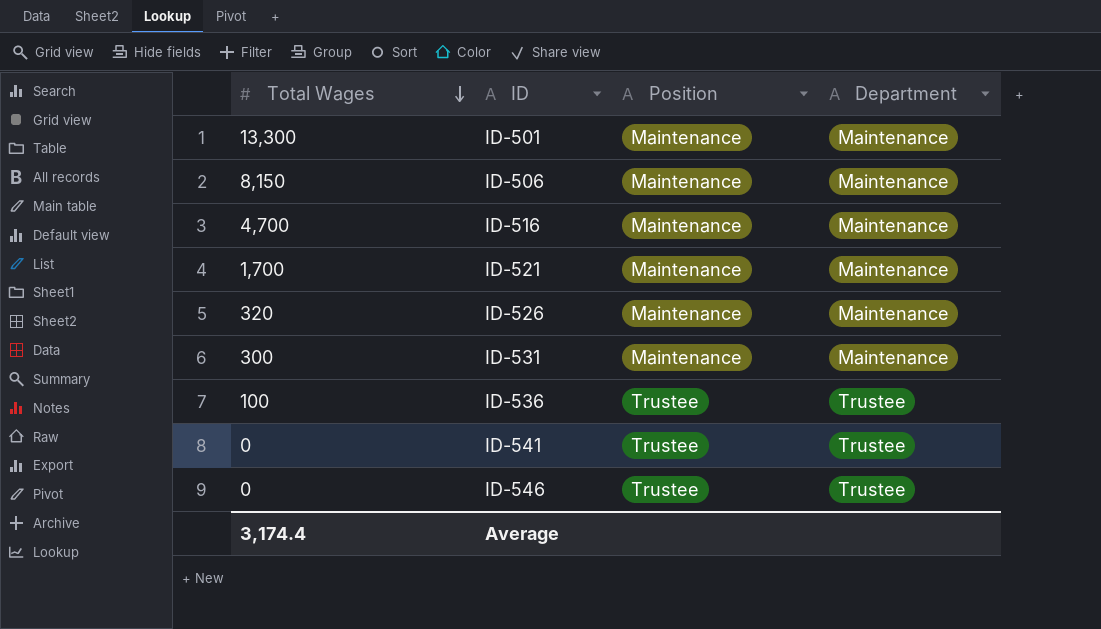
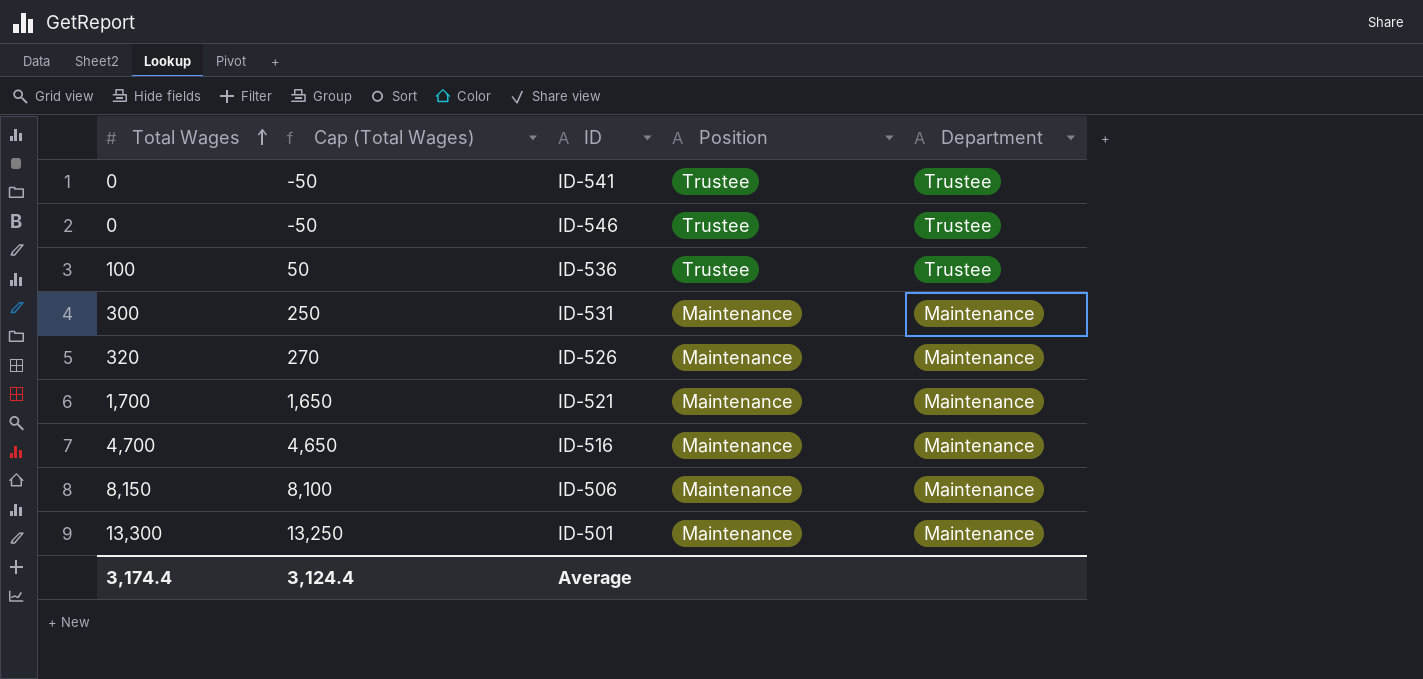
row order: Total Wages descending -> Total Wages ascending
column Cap (Total Wages) | formula: none -> [Total Wages] - 50

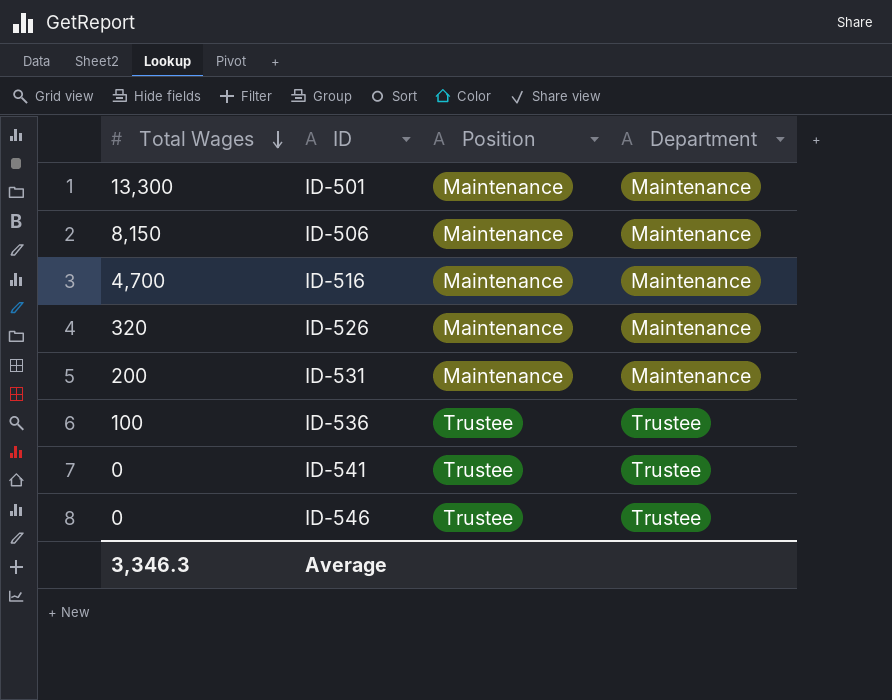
row order: Total Wages ascending -> Total Wages descending
column Cap (Total Wages) | formula: [Total Wages] - 50 -> none
row ID-521: 1,700 | 1,650 | Maintenance | Maintenance -> none
ID-531 | Total Wages: 300 -> 200
Average | Total Wages: 3,174.4 -> 3,346.3

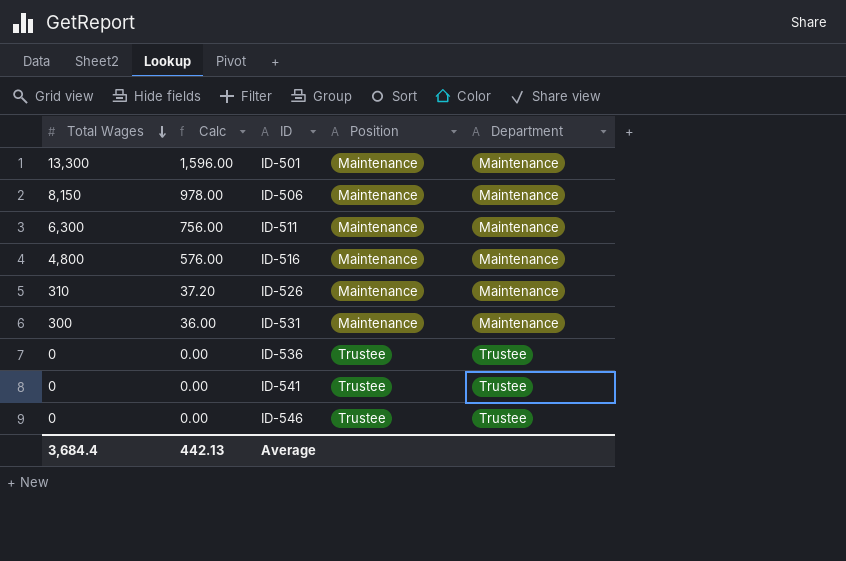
column Calc | formula: none -> [Total Wages] * 0.12
row ID-511: none -> 6,300 | 756.00 | Maintenance | Maintenance
ID-516 | Total Wages: 4,700 -> 4,800
ID-526 | Total Wages: 320 -> 310
ID-531 | Total Wages: 200 -> 300
ID-536 | Total Wages: 100 -> 0
Average | Total Wages: 3,346.3 -> 3,684.4

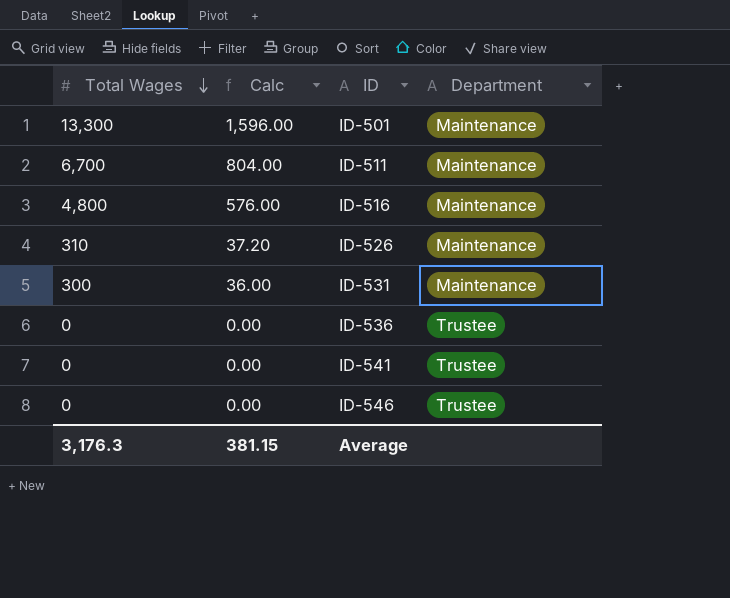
column Position | position: 4 -> none
row ID-506: 8,150 | 978.00 | Maintenance | Maintenance -> none
ID-511 | Total Wages: 6,300 -> 6,700
ID-511 | Calc: 756.00 -> 804.00
Average | Total Wages: 3,684.4 -> 3,176.3
Average | Calc: 442.13 -> 381.15

